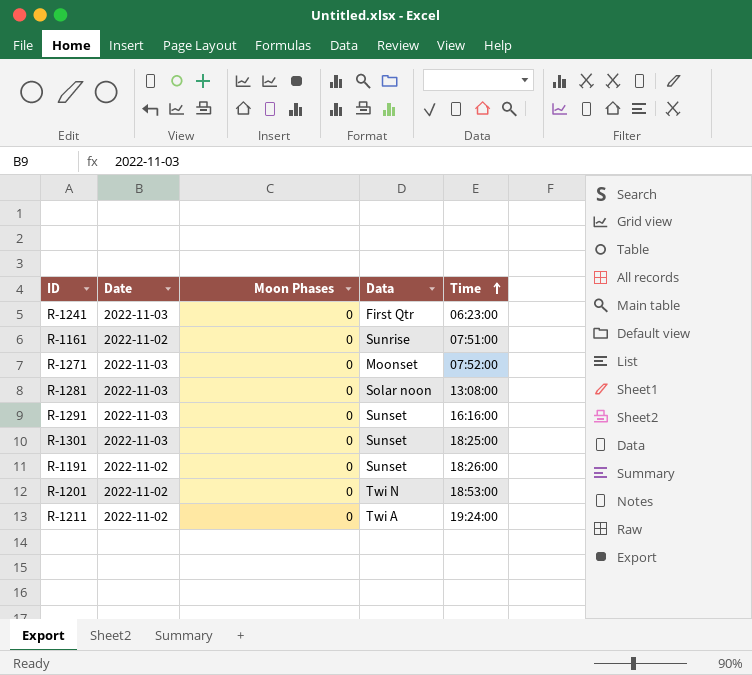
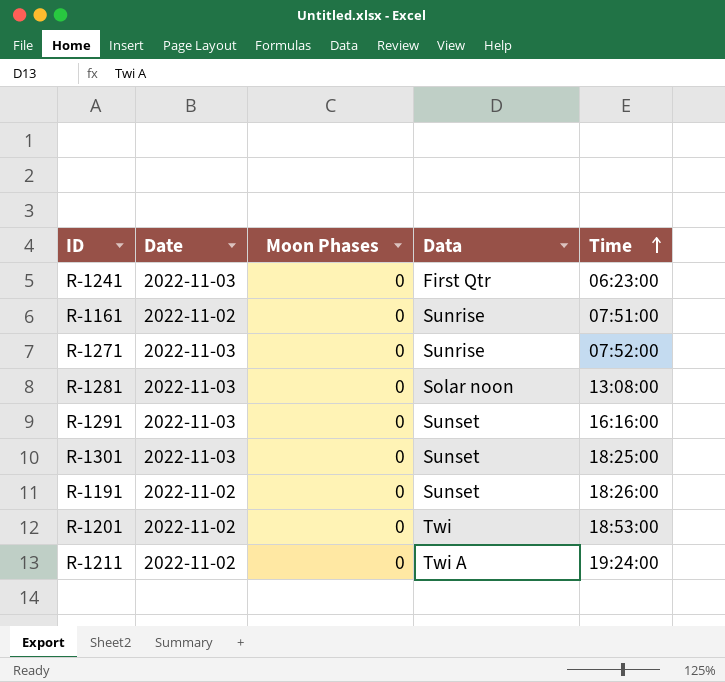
R-1271 | Data: Moonset -> Sunrise
R-1201 | Data: Twi N -> Twi

